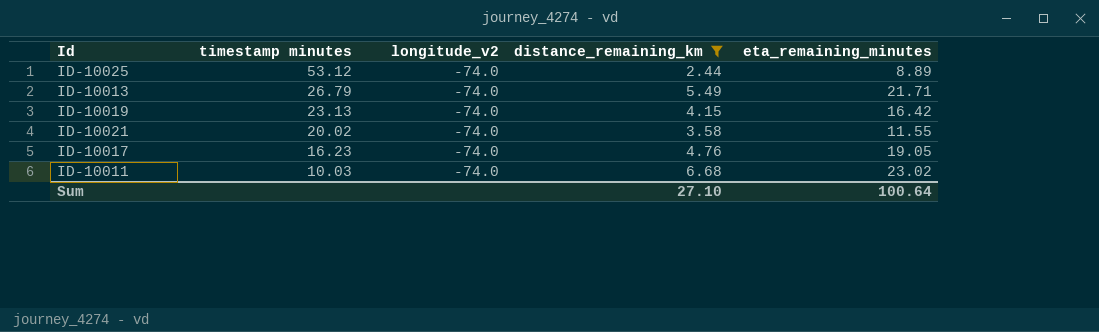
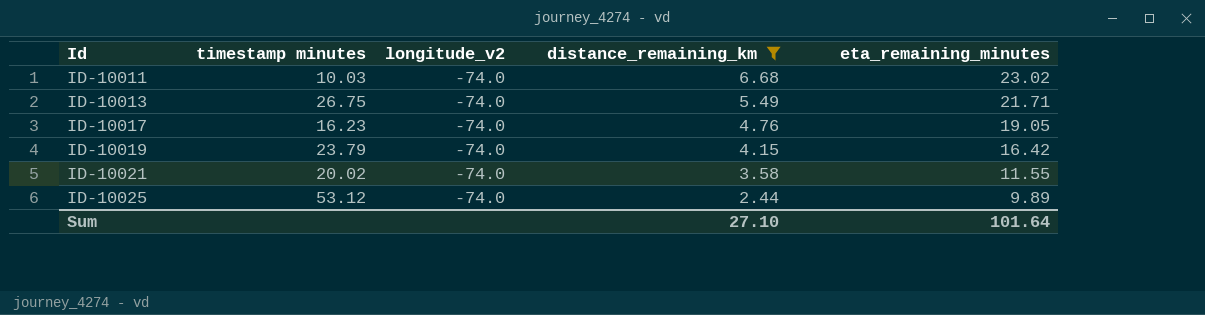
row order: timestamp minutes descending -> Id ascending
ID-10013 | timestamp minutes: 26.79 -> 26.75
ID-10019 | timestamp minutes: 23.13 -> 23.79
ID-10025 | eta_remaining_minutes: 8.89 -> 9.89
Sum | eta_remaining_minutes: 100.64 -> 101.64

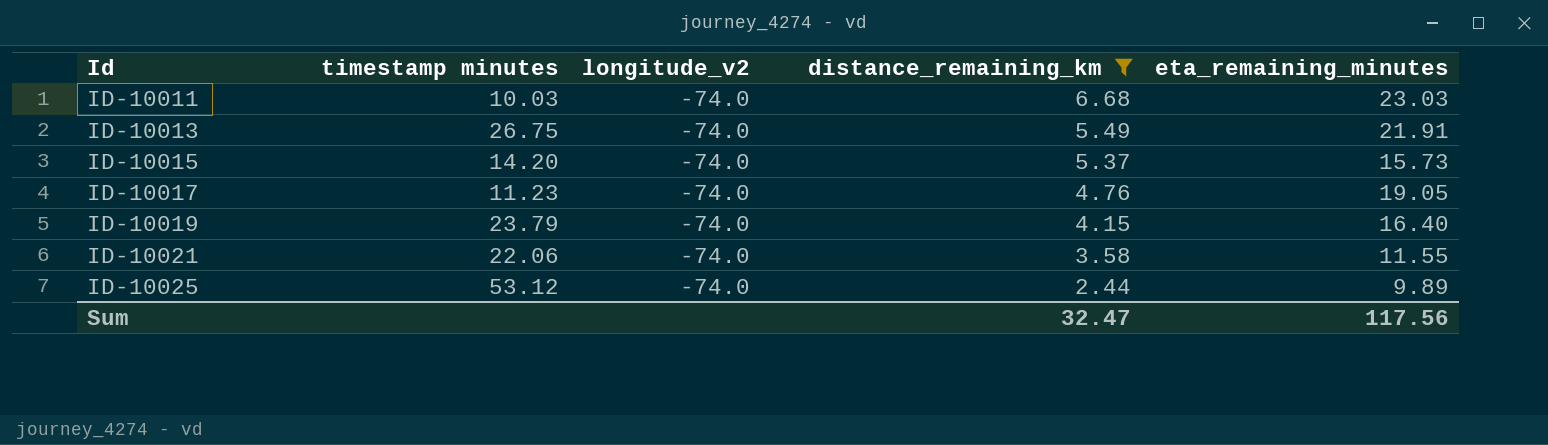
ID-10011 | eta_remaining_minutes: 23.02 -> 23.03
ID-10013 | eta_remaining_minutes: 21.71 -> 21.91
row ID-10015: none -> 14.20 | -74.0 | 5.37 | 15.73
ID-10017 | timestamp minutes: 16.23 -> 11.23
ID-10019 | eta_remaining_minutes: 16.42 -> 16.40
ID-10021 | timestamp minutes: 20.02 -> 22.06
Sum | distance_remaining_km: 27.10 -> 32.47
Sum | eta_remaining_minutes: 101.64 -> 117.56

